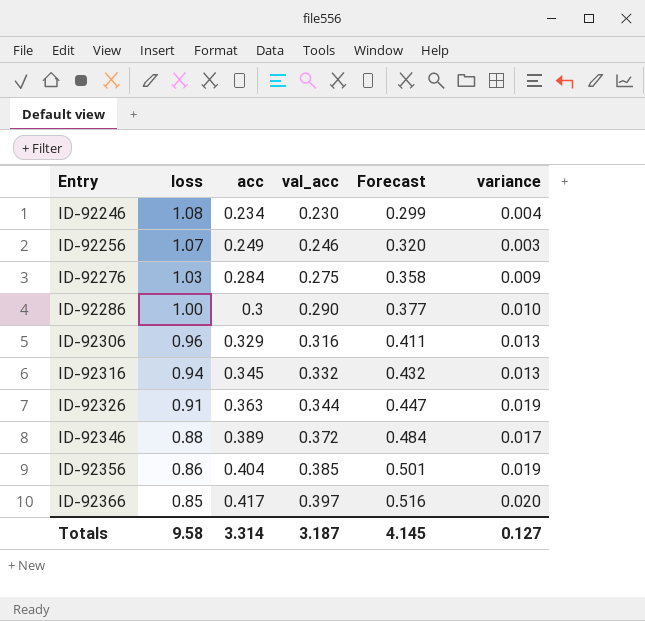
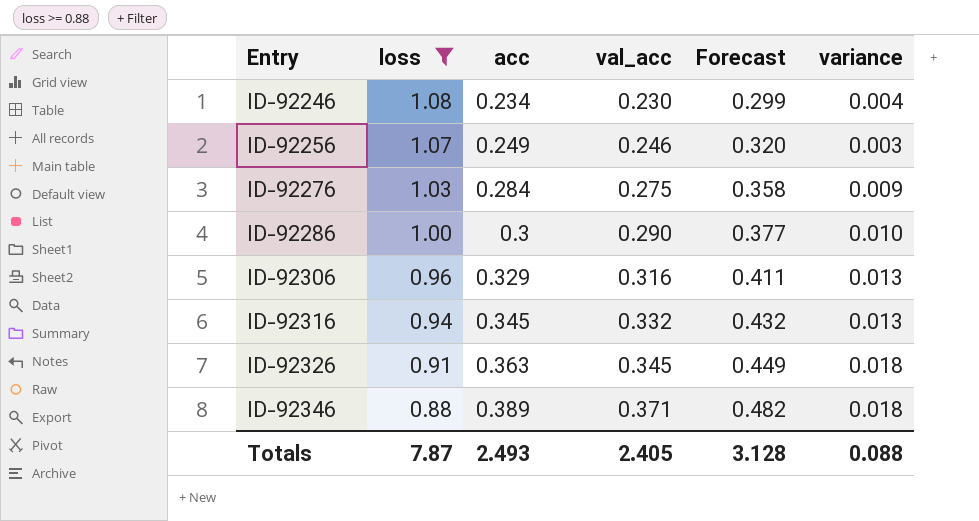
filter: none -> loss >= 0.88
ID-92326 | val_acc: 0.344 -> 0.345
ID-92326 | Forecast: 0.447 -> 0.449
ID-92326 | variance: 0.019 -> 0.018
ID-92346 | val_acc: 0.372 -> 0.371
ID-92346 | Forecast: 0.484 -> 0.482
ID-92346 | variance: 0.017 -> 0.018
Totals | loss: 9.58 -> 7.87
Totals | acc: 3.314 -> 2.493
Totals | val_acc: 3.187 -> 2.405
Totals | Forecast: 4.145 -> 3.128
Totals | variance: 0.127 -> 0.088

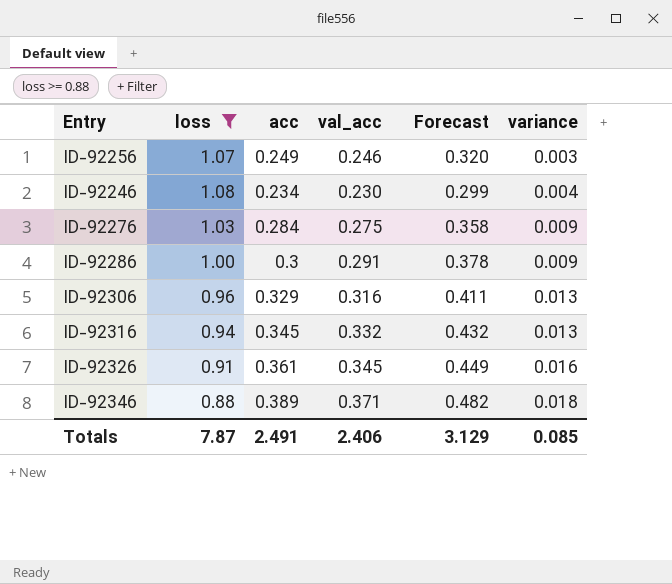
row order: Entry ascending -> variance ascending
ID-92286 | val_acc: 0.290 -> 0.291
ID-92286 | Forecast: 0.377 -> 0.378
ID-92286 | variance: 0.010 -> 0.009
ID-92326 | acc: 0.363 -> 0.361
ID-92326 | variance: 0.018 -> 0.016
Totals | acc: 2.493 -> 2.491
Totals | val_acc: 2.405 -> 2.406
Totals | Forecast: 3.128 -> 3.129
Totals | variance: 0.088 -> 0.085

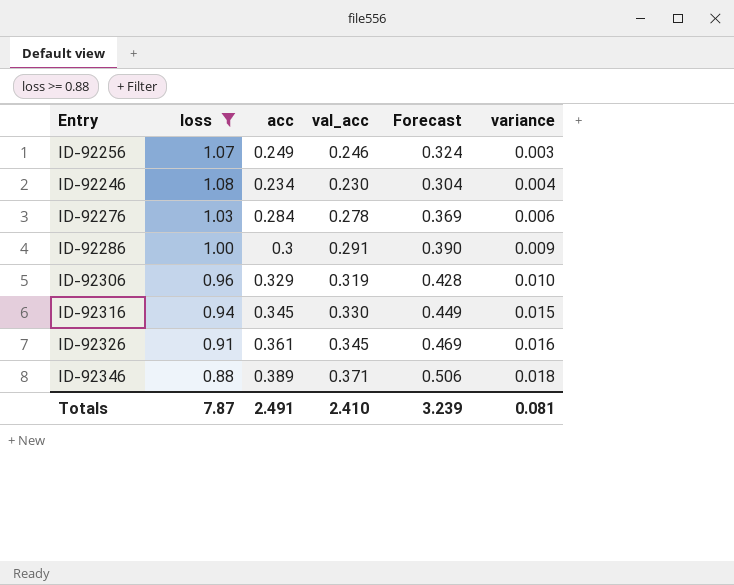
column Forecast | formula: [val_acc] * 1.3 -> [acc] * 1.3
ID-92276 | val_acc: 0.275 -> 0.278
ID-92276 | variance: 0.009 -> 0.006
ID-92306 | val_acc: 0.316 -> 0.319
ID-92306 | variance: 0.013 -> 0.010
ID-92316 | val_acc: 0.332 -> 0.330
ID-92316 | variance: 0.013 -> 0.015
Totals | val_acc: 2.406 -> 2.410
Totals | Forecast: 3.129 -> 3.239
Totals | variance: 0.085 -> 0.081

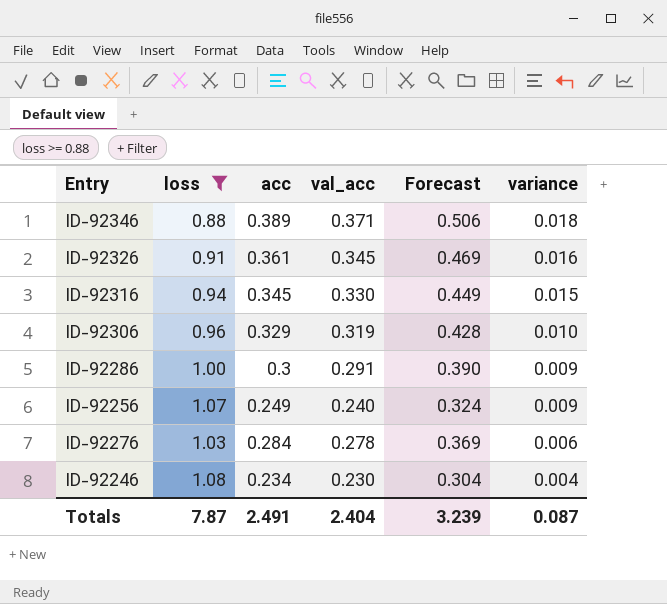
row order: variance ascending -> variance descending
ID-92256 | val_acc: 0.246 -> 0.240
ID-92256 | variance: 0.003 -> 0.009
Totals | val_acc: 2.410 -> 2.404
Totals | variance: 0.081 -> 0.087

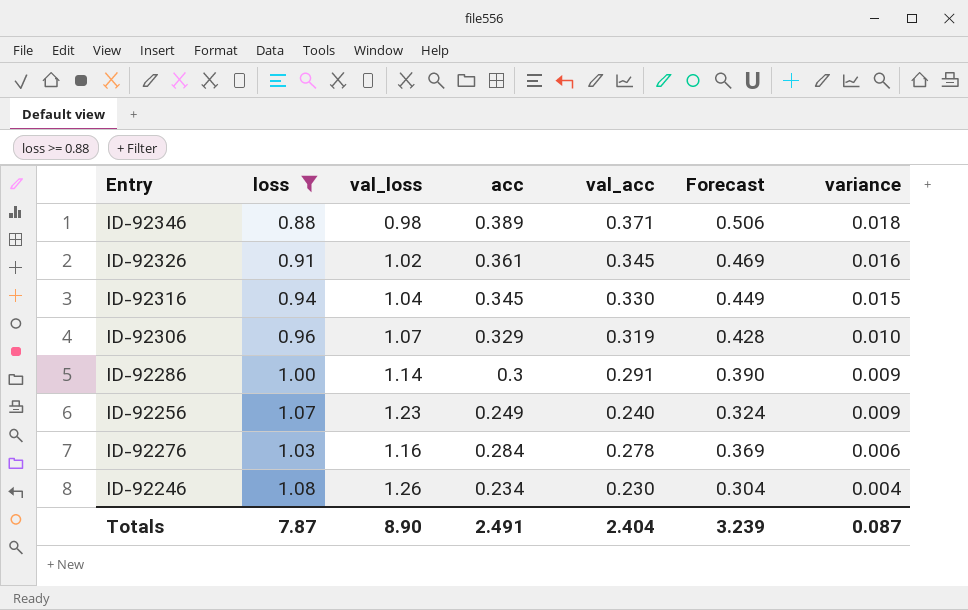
column val_loss | position: none -> 3

